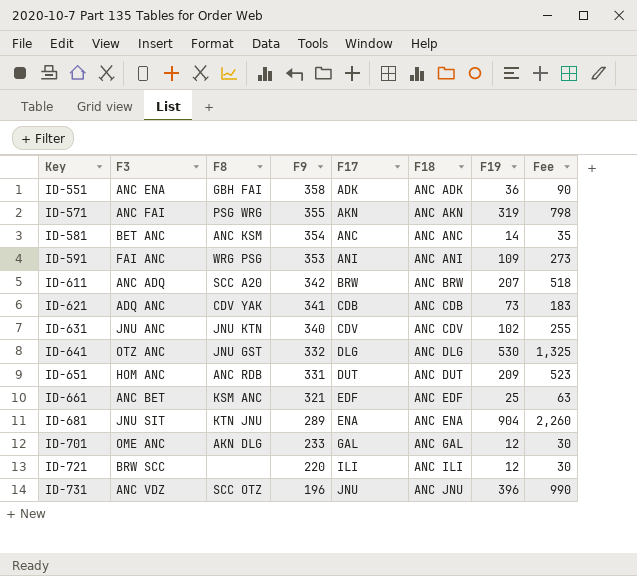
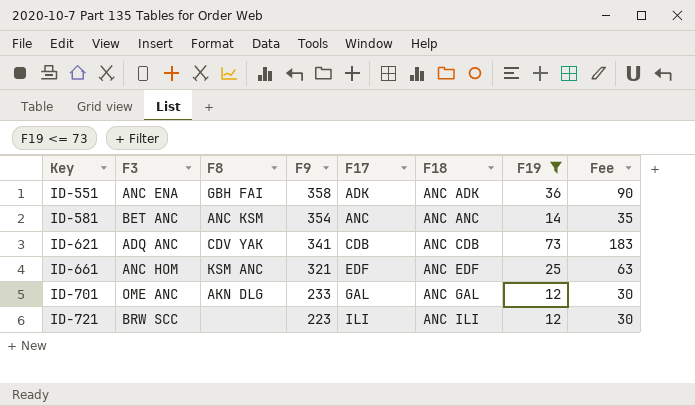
filter: none -> F19 <= 73
ID-661 | F3: ANC BET -> ANC HOM
ID-721 | F9: 220 -> 223

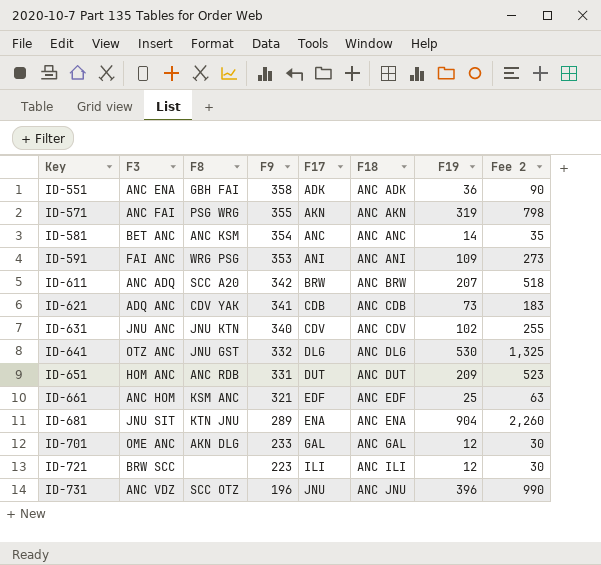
filter: F19 <= 73 -> none
column name: Fee -> Fee 2

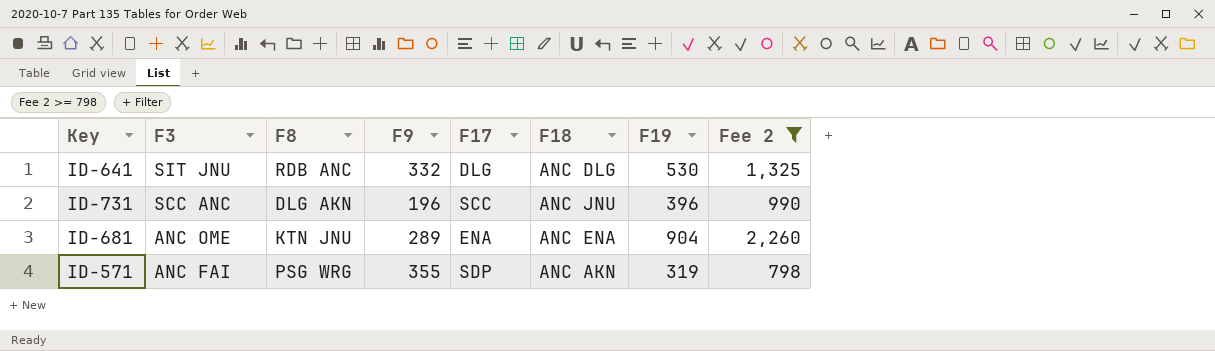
filter: none -> Fee 2 >= 798
row order: Key ascending -> F3 descending
ID-641 | F3: OTZ ANC -> SIT JNU
ID-641 | F8: JNU GST -> RDB ANC
ID-731 | F3: ANC VDZ -> SCC ANC
ID-731 | F8: SCC OTZ -> DLG AKN
ID-731 | F17: JNU -> SCC
ID-681 | F3: JNU SIT -> ANC OME
ID-571 | F17: AKN -> SDP

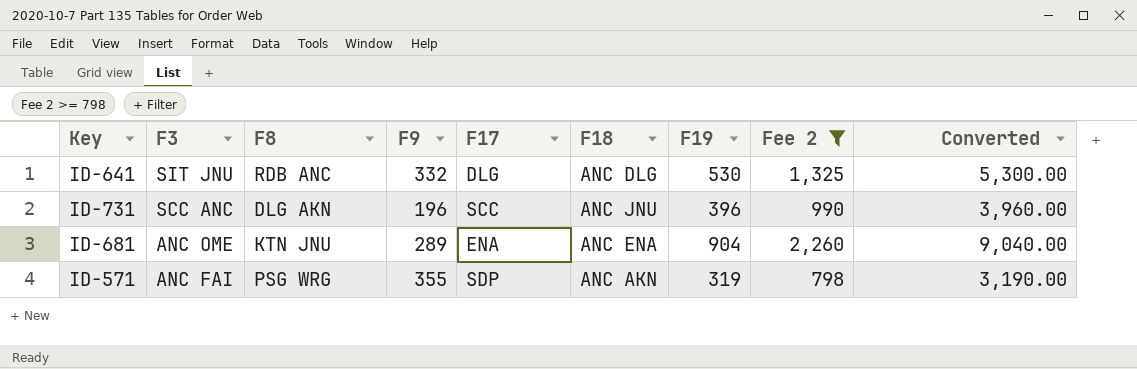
column Converted | formula: none -> [F19] * 10

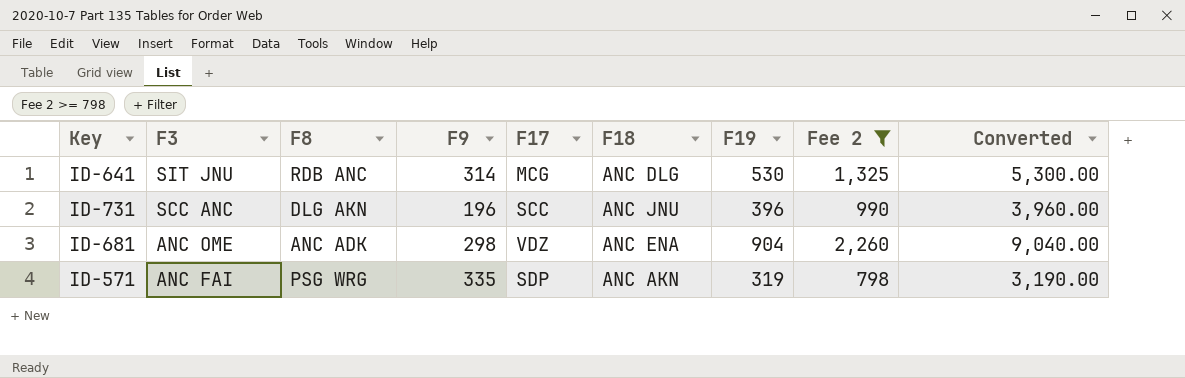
ID-641 | F9: 332 -> 314
ID-641 | F17: DLG -> MCG
ID-681 | F8: KTN JNU -> ANC ADK
ID-681 | F9: 289 -> 298
ID-681 | F17: ENA -> VDZ
ID-571 | F9: 355 -> 335

